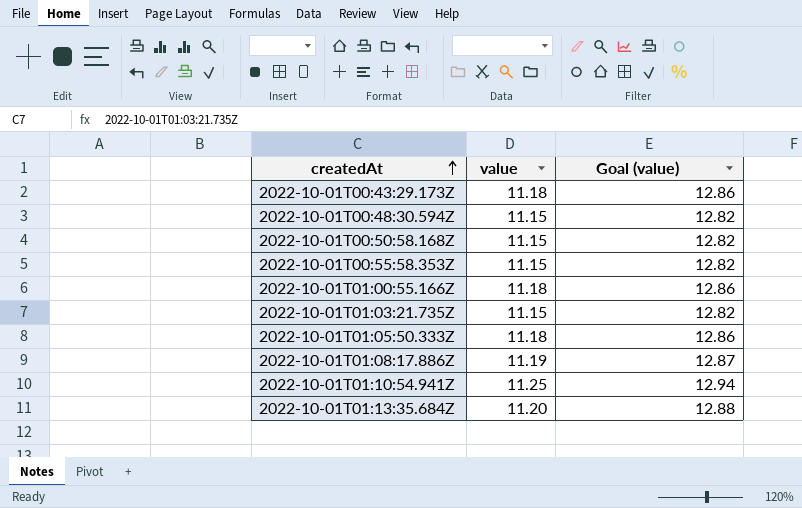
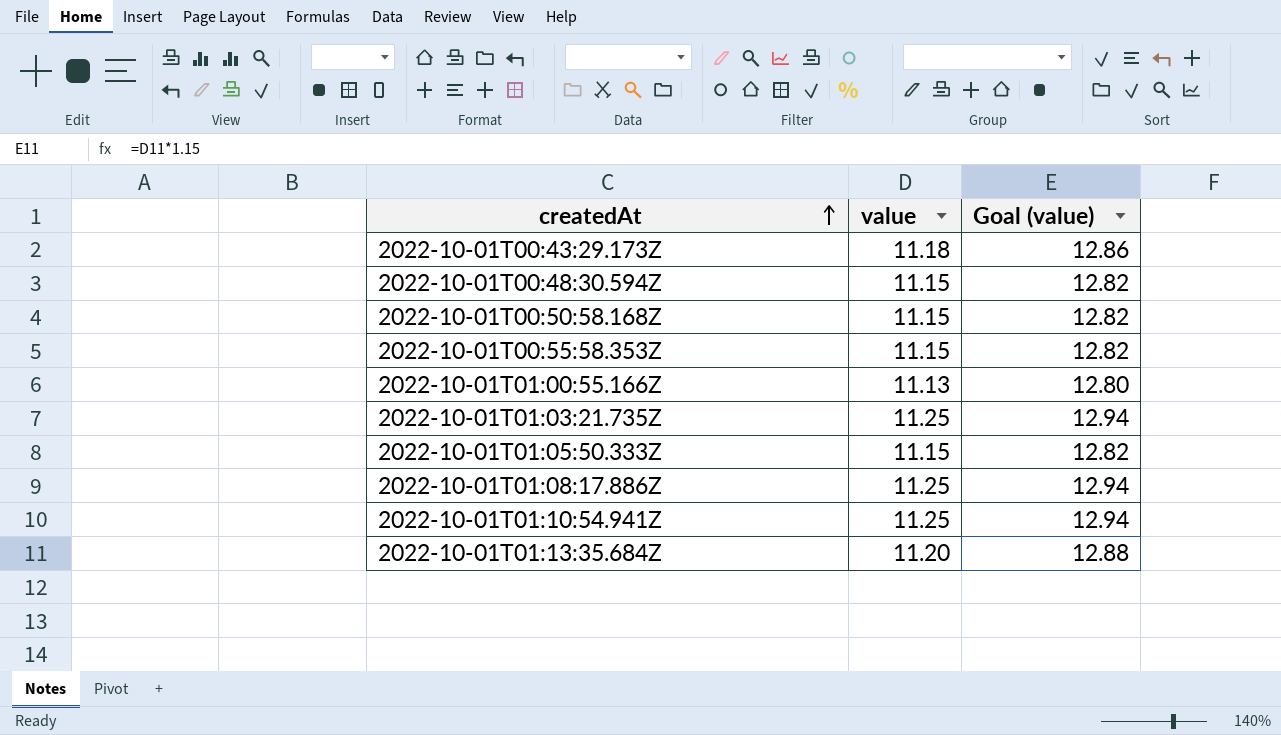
2022-10-01T01:00:55.166Z | value: 11.18 -> 11.13
2022-10-01T01:00:55.166Z | Goal (value): 12.86 -> 12.80
2022-10-01T01:03:21.735Z | value: 11.15 -> 11.25
2022-10-01T01:03:21.735Z | Goal (value): 12.82 -> 12.94
2022-10-01T01:05:50.333Z | value: 11.18 -> 11.15
2022-10-01T01:05:50.333Z | Goal (value): 12.86 -> 12.82
2022-10-01T01:08:17.886Z | value: 11.19 -> 11.25
2022-10-01T01:08:17.886Z | Goal (value): 12.87 -> 12.94

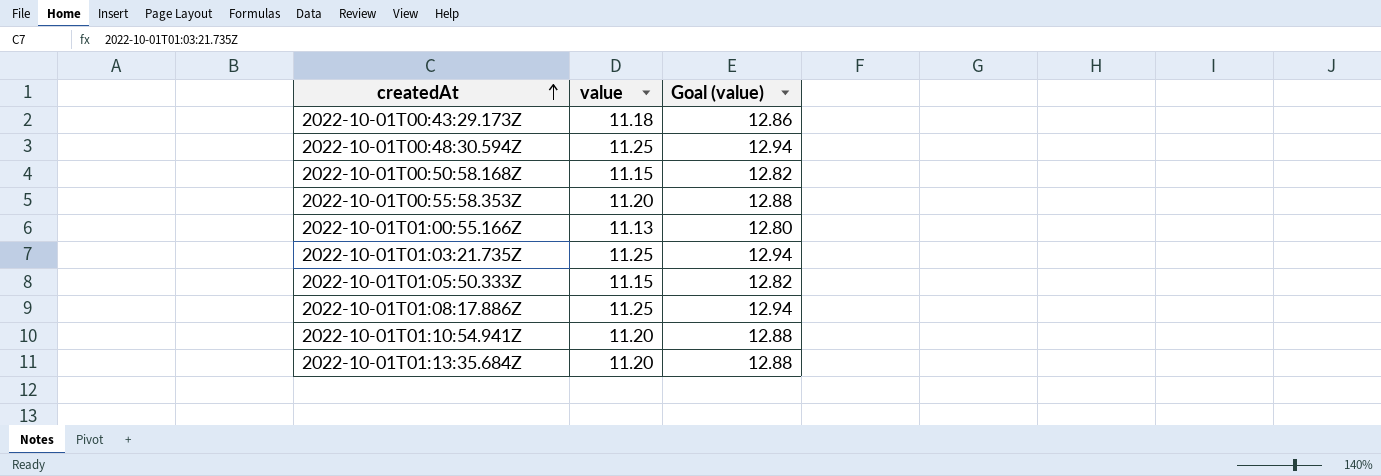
2022-10-01T00:48:30.594Z | value: 11.15 -> 11.25
2022-10-01T00:48:30.594Z | Goal (value): 12.82 -> 12.94
2022-10-01T00:55:58.353Z | value: 11.15 -> 11.20
2022-10-01T00:55:58.353Z | Goal (value): 12.82 -> 12.88
2022-10-01T01:10:54.941Z | value: 11.25 -> 11.20
2022-10-01T01:10:54.941Z | Goal (value): 12.94 -> 12.88

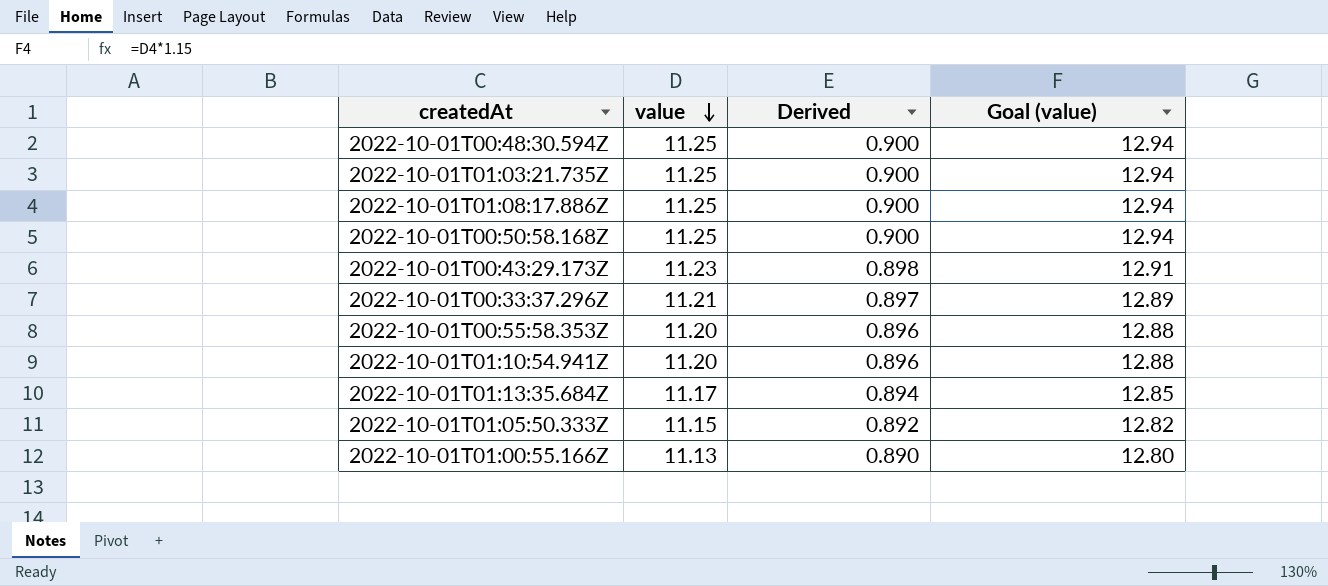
row order: createdAt ascending -> value descending
column Derived | formula: none -> [value] * 0.08
2022-10-01T00:50:58.168Z | value: 11.15 -> 11.25
2022-10-01T00:50:58.168Z | Goal (value): 12.82 -> 12.94
2022-10-01T00:43:29.173Z | value: 11.18 -> 11.23
2022-10-01T00:43:29.173Z | Goal (value): 12.86 -> 12.91
row 2022-10-01T00:33:37.296Z: none -> 11.21 | 0.897 | 12.89
2022-10-01T01:13:35.684Z | value: 11.20 -> 11.17
2022-10-01T01:13:35.684Z | Goal (value): 12.88 -> 12.85

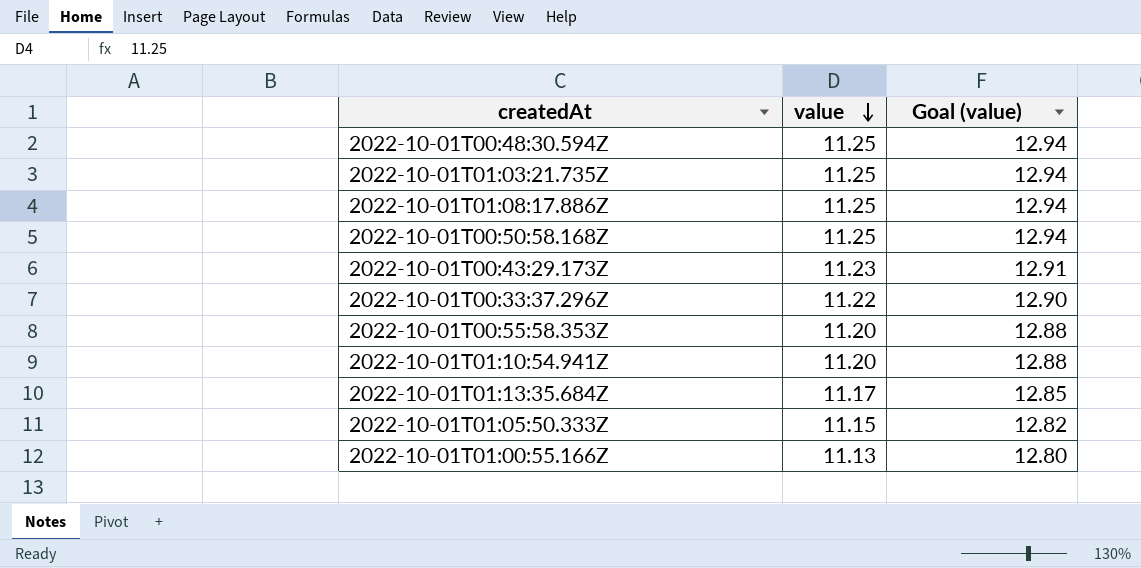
column Derived | formula: [value] * 0.08 -> none
2022-10-01T00:33:37.296Z | value: 11.21 -> 11.22
2022-10-01T00:33:37.296Z | Goal (value): 12.89 -> 12.90

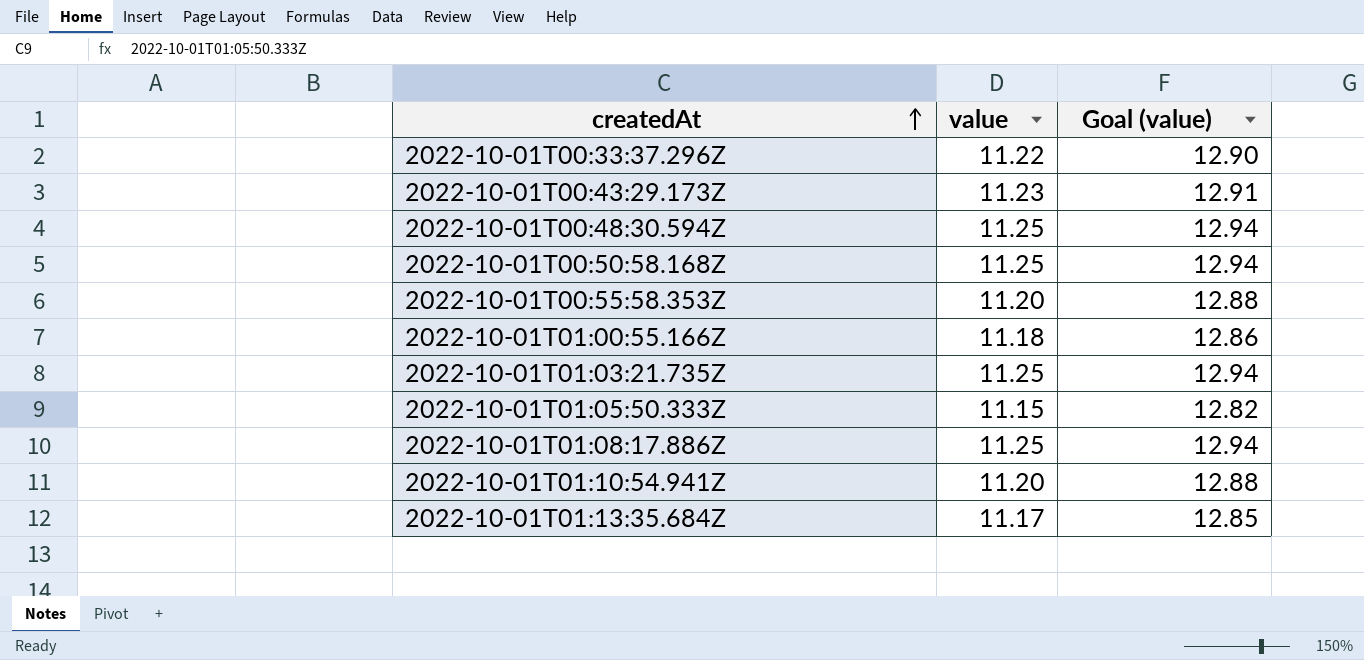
row order: value descending -> createdAt ascending
2022-10-01T01:00:55.166Z | value: 11.13 -> 11.18
2022-10-01T01:00:55.166Z | Goal (value): 12.80 -> 12.86

